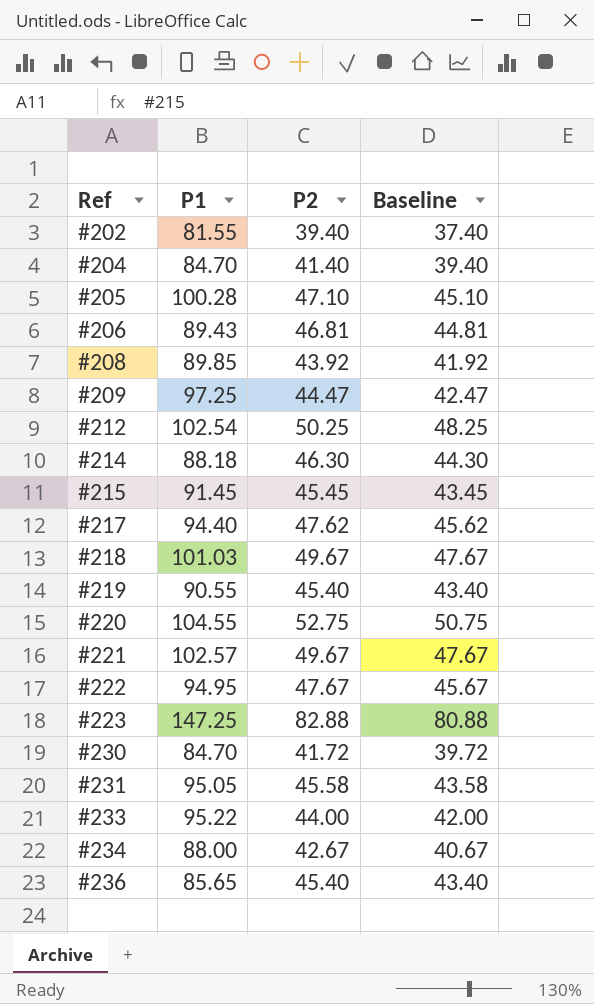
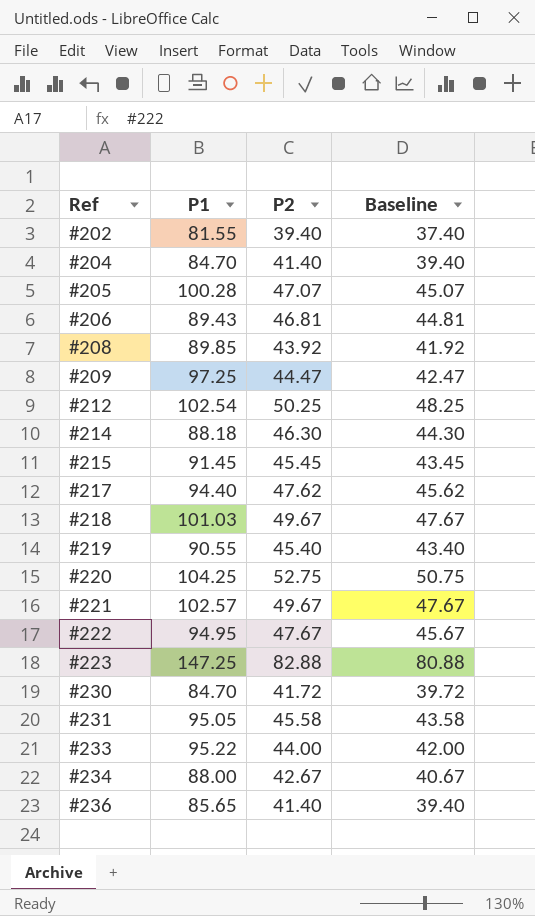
#205 | P2: 47.10 -> 47.07
#205 | Baseline: 45.10 -> 45.07
#220 | P1: 104.55 -> 104.25
#236 | P2: 45.40 -> 41.40
#236 | Baseline: 43.40 -> 39.40

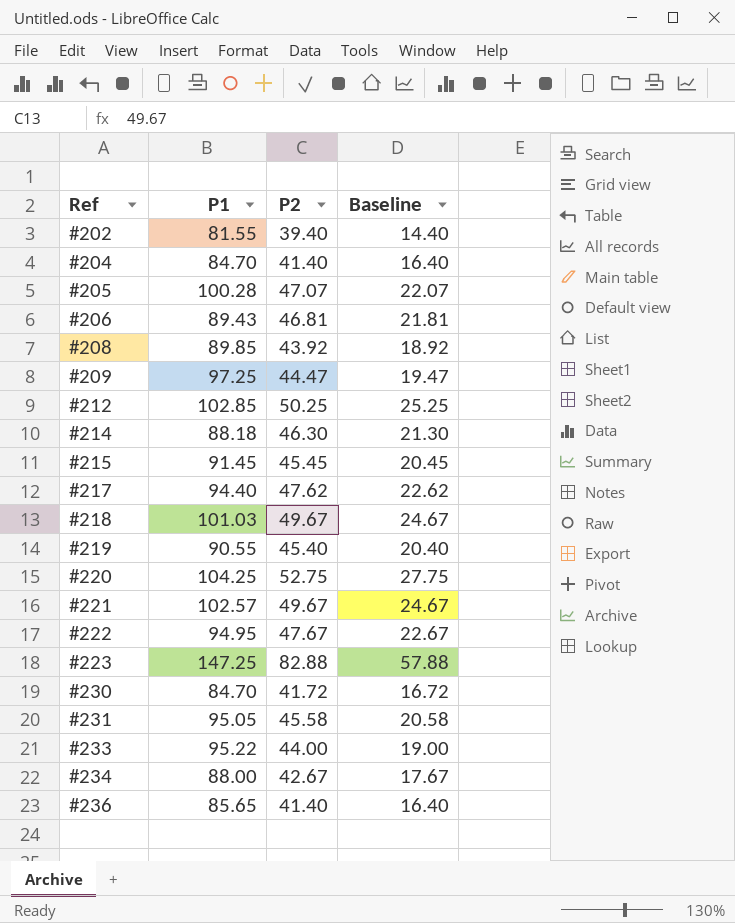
column Baseline | formula: [P2] - 2 -> [P2] - 25
#212 | P1: 102.54 -> 102.85

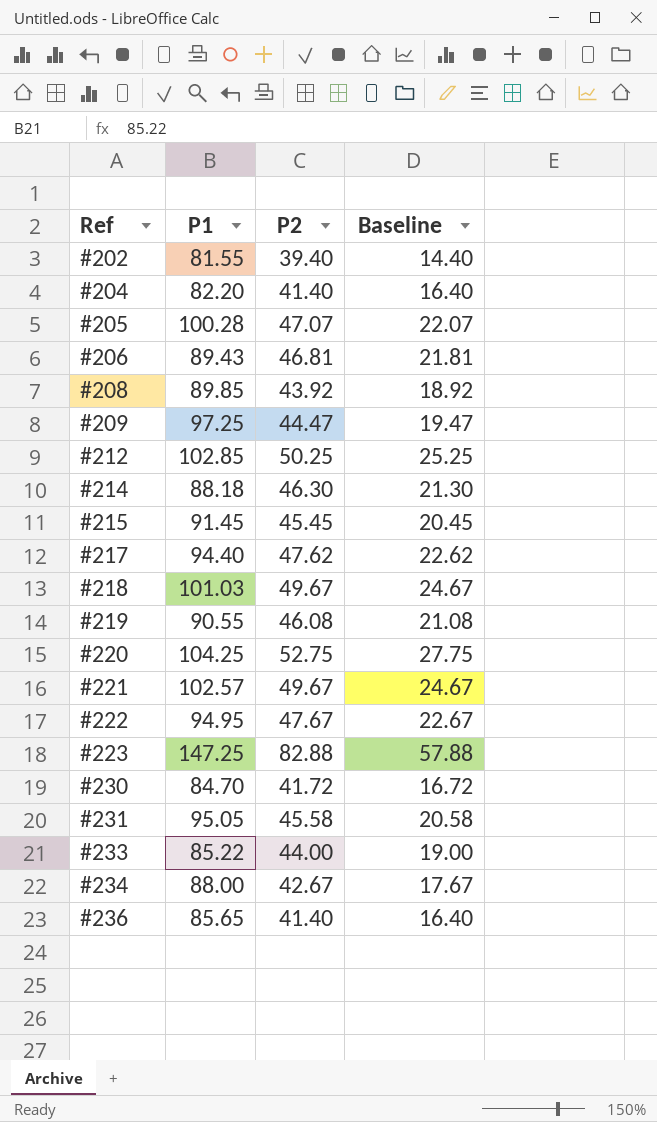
#204 | P1: 84.70 -> 82.20
#219 | P2: 45.40 -> 46.08
#219 | Baseline: 20.40 -> 21.08
#233 | P1: 95.22 -> 85.22

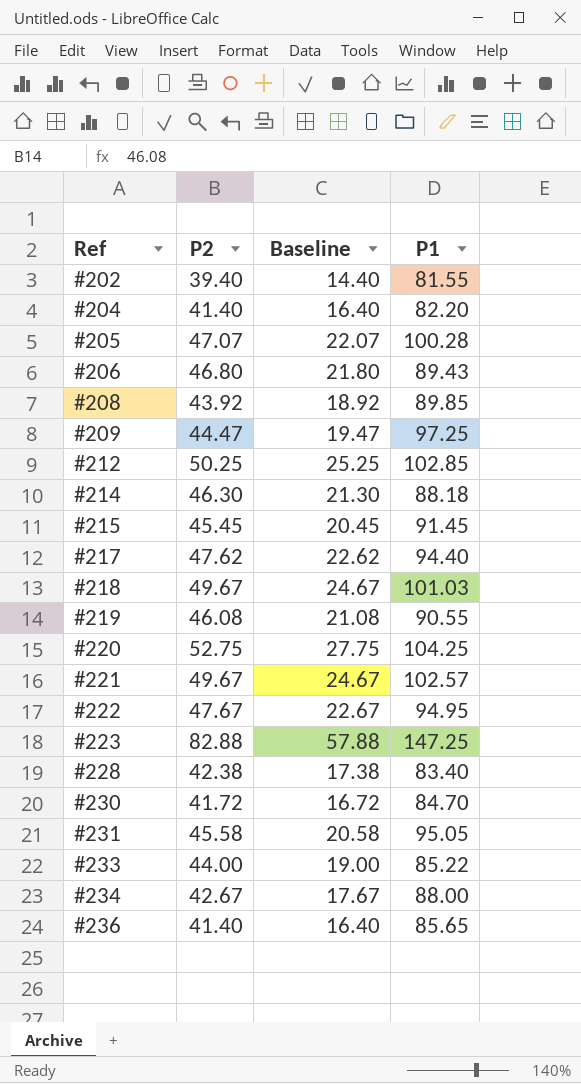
column P1 | position: 2 -> 4
#206 | P2: 46.81 -> 46.80
#206 | Baseline: 21.81 -> 21.80
row #228: none -> 42.38 | 17.38 | 83.40

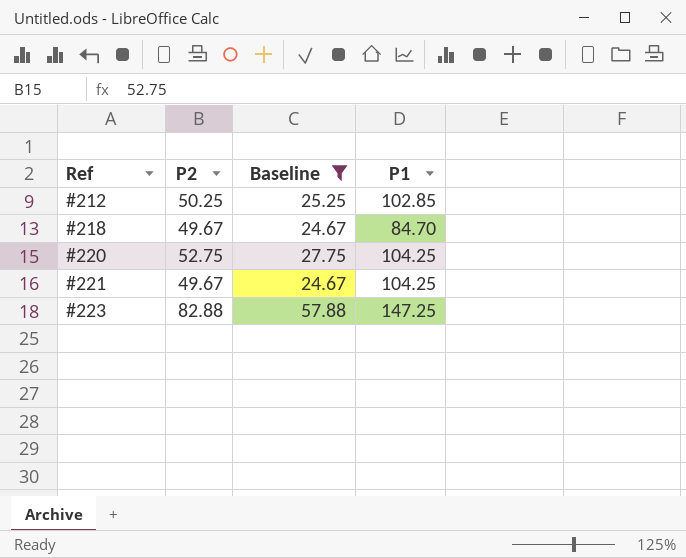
filter: none -> Baseline >= 24.67
#218 | P1: 101.03 -> 84.70
#221 | P1: 102.57 -> 104.25

